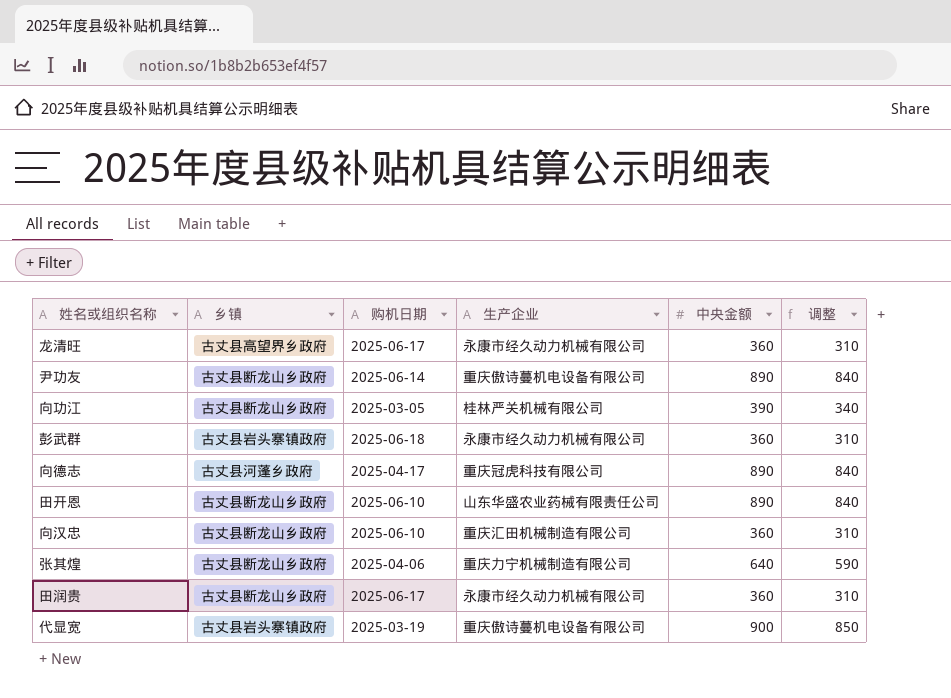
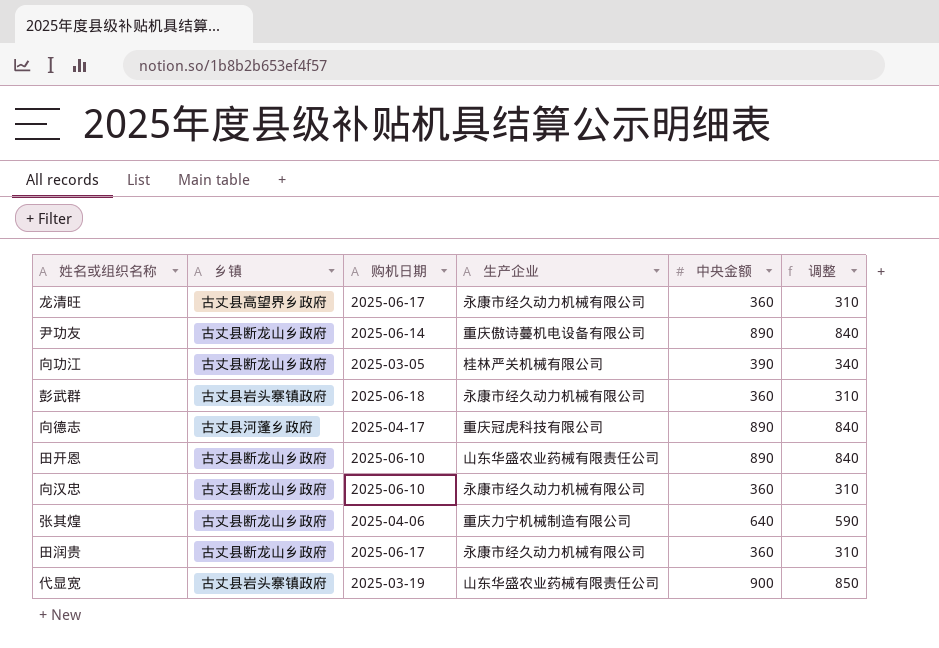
向汉忠 | 生产企业: 重庆汇田机械制造有限公司 -> 永康市经久动力机械有限公司
代显宽 | 生产企业: 重庆傲诗蔓机电设备有限公司 -> 山东华盛农业药械有限责任公司

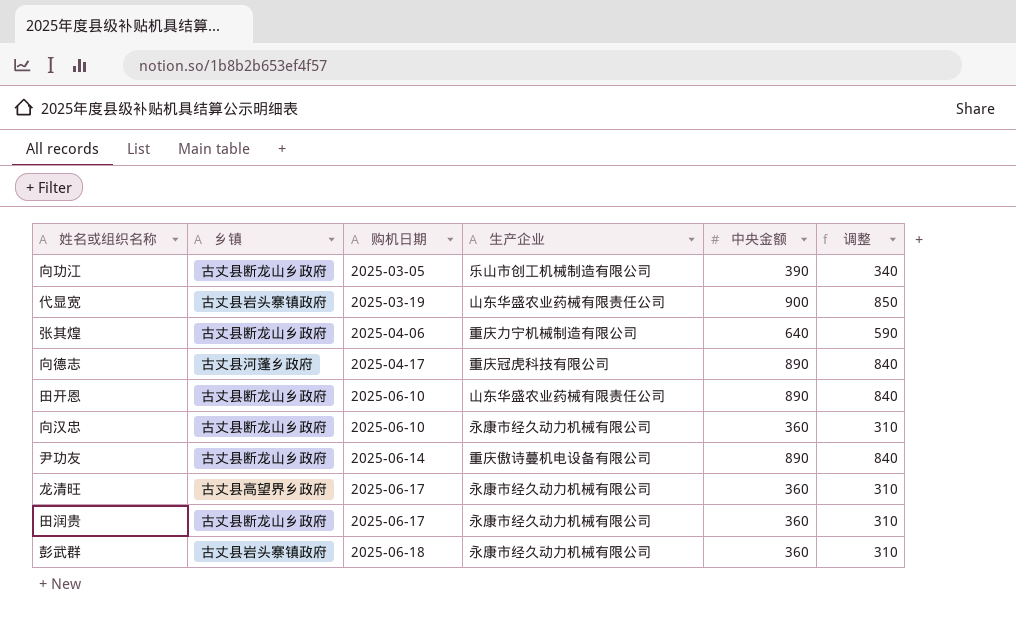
row order: none -> 购机日期 ascending
向功江 | 生产企业: 桂林严关机械有限公司 -> 乐山市创工机械制造有限公司

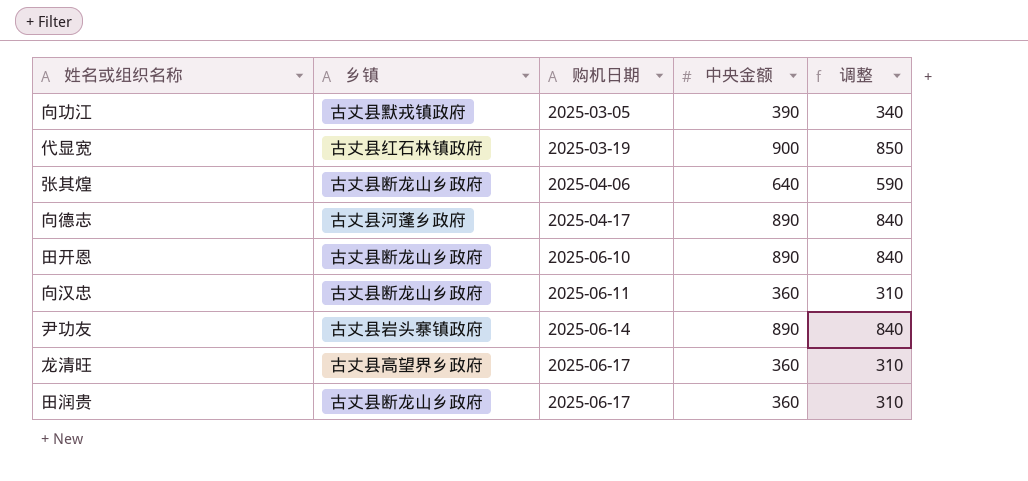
column 生产企业 | position: 4 -> none
row 彭武群: 古丈县岩头寨镇政府 | 2025-06-18 | 永康市经久动力机械有限公司 | 360 | 310 -> none
向功江 | 乡镇: 古丈县断龙山乡政府 -> 古丈县默戎镇政府
代显宽 | 乡镇: 古丈县岩头寨镇政府 -> 古丈县红石林镇政府
向汉忠 | 购机日期: 2025-06-10 -> 2025-06-11
尹功友 | 乡镇: 古丈县断龙山乡政府 -> 古丈县岩头寨镇政府

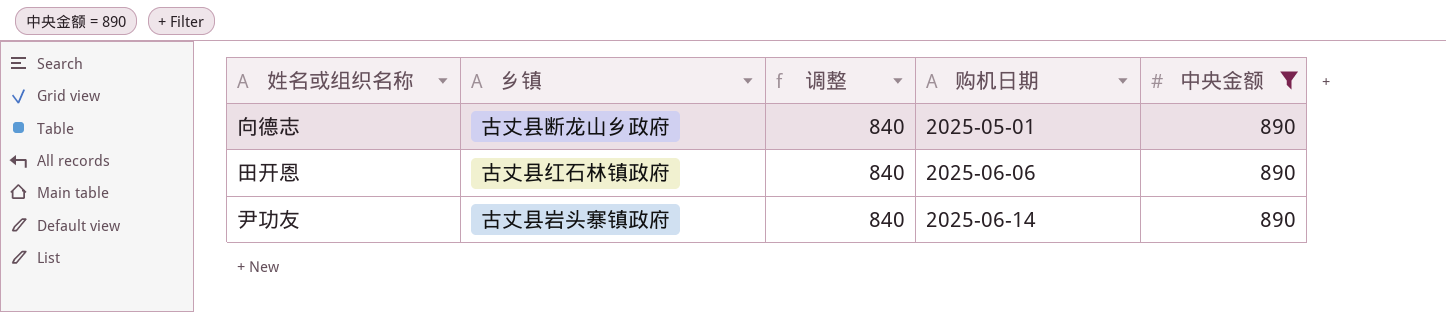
filter: none -> 中央金额 = 890
column 调整 | position: 5 -> 3
向德志 | 乡镇: 古丈县河蓬乡政府 -> 古丈县断龙山乡政府
向德志 | 购机日期: 2025-04-17 -> 2025-05-01
田开恩 | 乡镇: 古丈县断龙山乡政府 -> 古丈县红石林镇政府
田开恩 | 购机日期: 2025-06-10 -> 2025-06-06

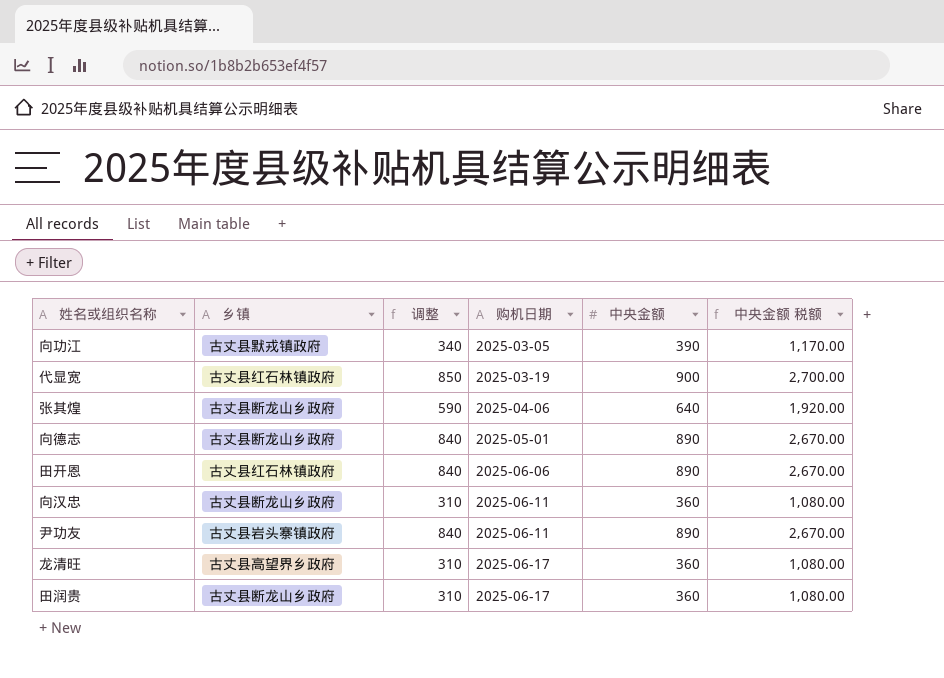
filter: 中央金额 = 890 -> none
column 中央金额 税额 | formula: none -> [中央金额] * 3
尹功友 | 购机日期: 2025-06-14 -> 2025-06-11

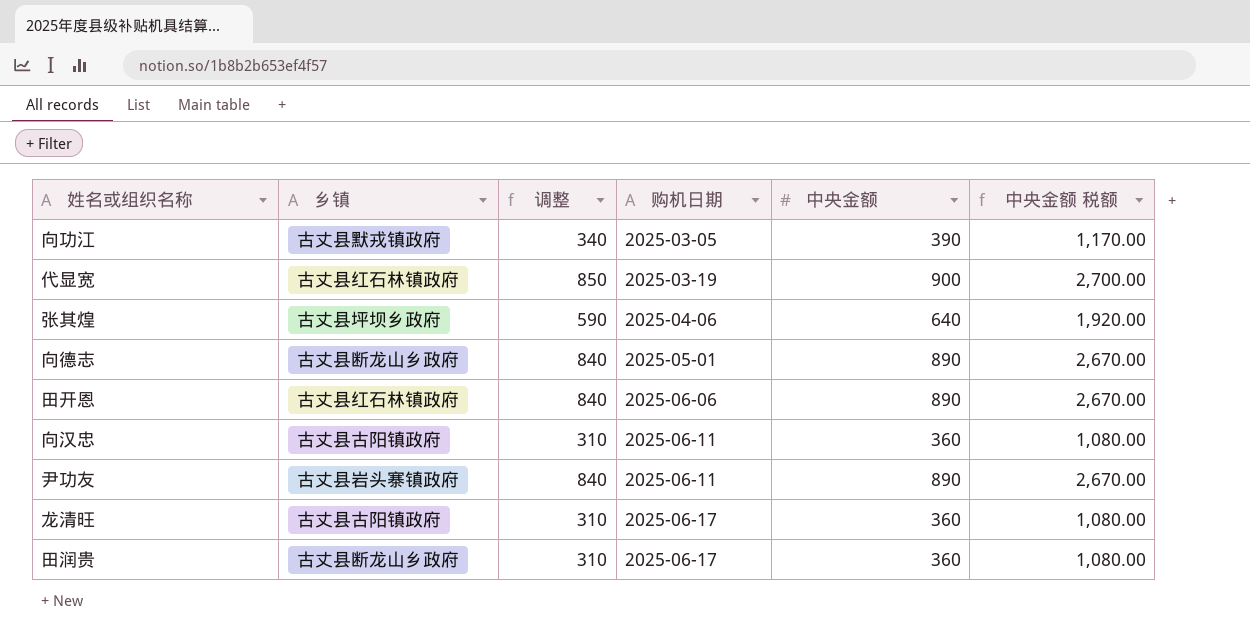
张其煌 | 乡镇: 古丈县断龙山乡政府 -> 古丈县坪坝乡政府
向汉忠 | 乡镇: 古丈县断龙山乡政府 -> 古丈县古阳镇政府
龙清旺 | 乡镇: 古丈县高望界乡政府 -> 古丈县古阳镇政府

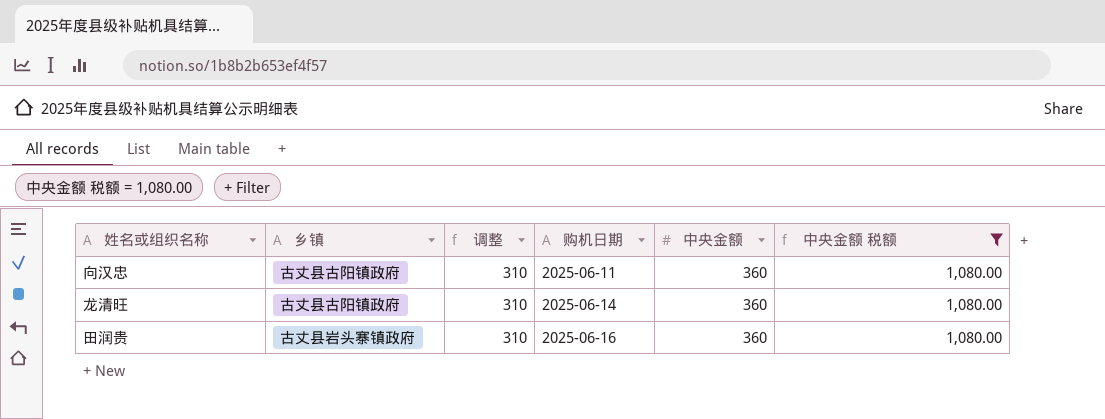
filter: none -> 中央金额 税额 = 1,080.00
龙清旺 | 购机日期: 2025-06-17 -> 2025-06-14
田润贵 | 乡镇: 古丈县断龙山乡政府 -> 古丈县岩头寨镇政府
田润贵 | 购机日期: 2025-06-17 -> 2025-06-16

